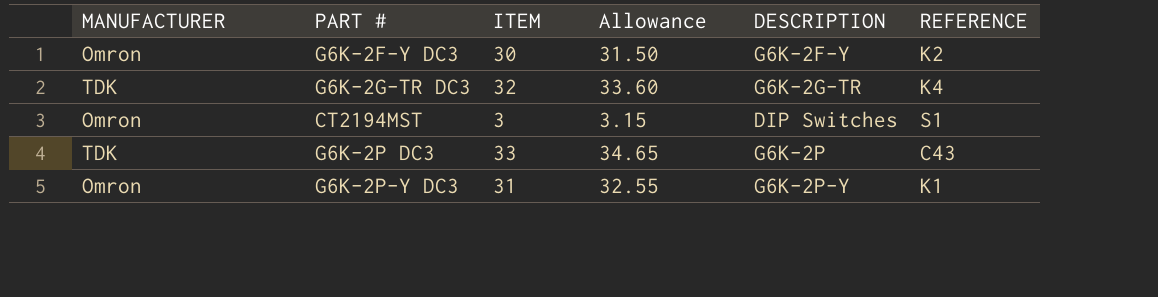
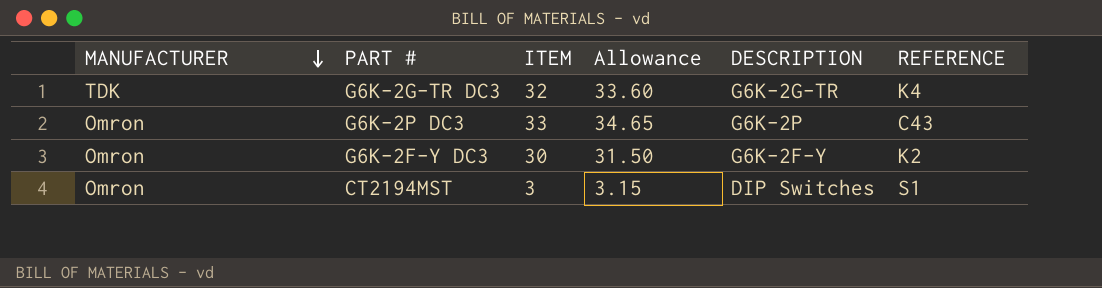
row order: none -> MANUFACTURER descending
row G6K-2P-Y DC3: Omron | 31 | 32.55 | G6K-2P-Y | K1 -> none
G6K-2P DC3 | MANUFACTURER: TDK -> Omron

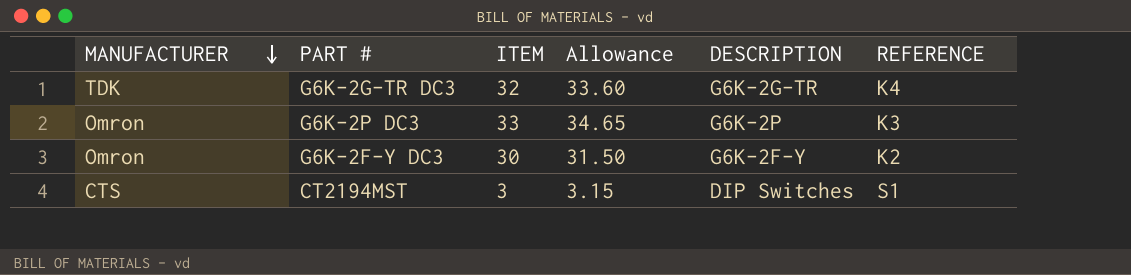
G6K-2P DC3 | REFERENCE: C43 -> K3
CT2194MST | MANUFACTURER: Omron -> CTS

